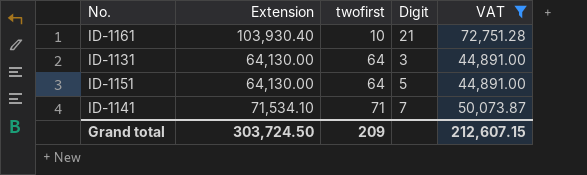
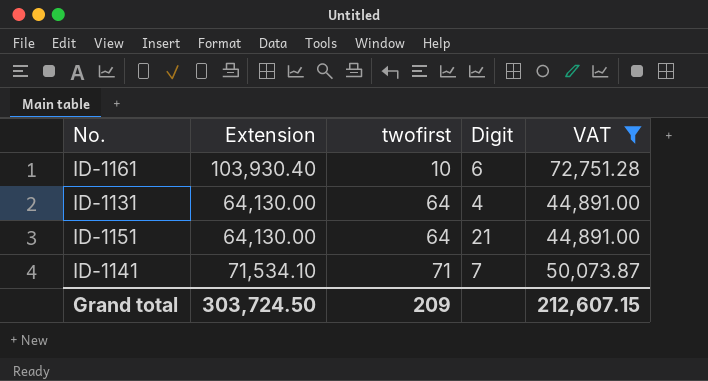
ID-1161 | Digit: 21 -> 6
ID-1131 | Digit: 3 -> 4
ID-1151 | Digit: 5 -> 21

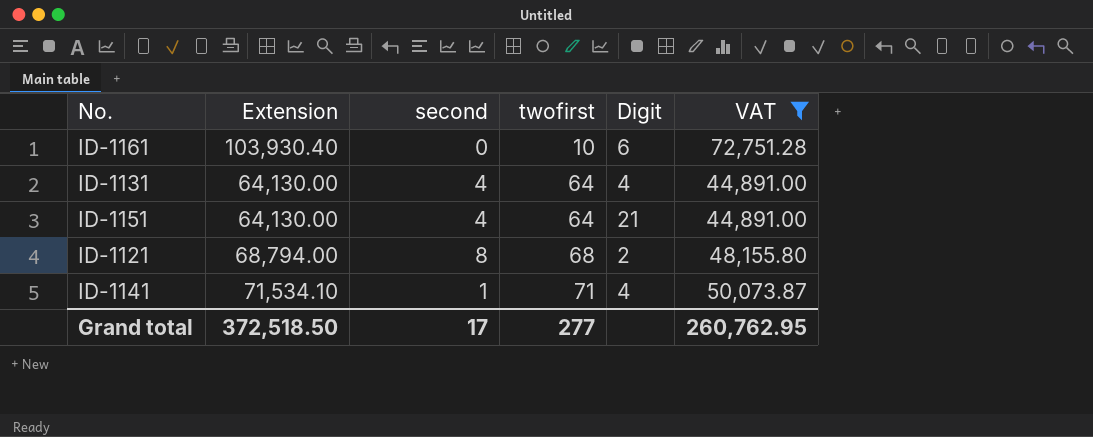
column second | position: none -> 3
row ID-1121: none -> 68,794.00 | 8 | 68 | 2 | 48,155.80
ID-1141 | Digit: 7 -> 4
Grand total | Extension: 303,724.50 -> 372,518.50
Grand total | twofirst: 209 -> 277
Grand total | VAT: 212,607.15 -> 260,762.95

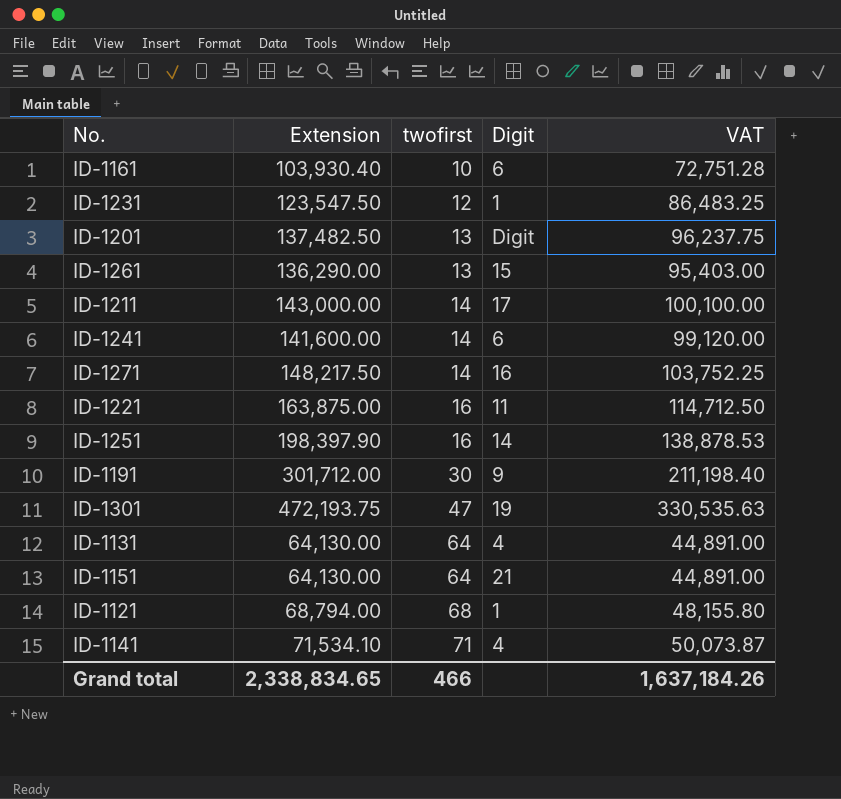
filter: VAT <= 72,751.28 -> none
column second | position: 3 -> none
ID-1121 | Digit: 2 -> 1
Grand total | Extension: 372,518.50 -> 2,338,834.65
Grand total | twofirst: 277 -> 466
Grand total | VAT: 260,762.95 -> 1,637,184.26

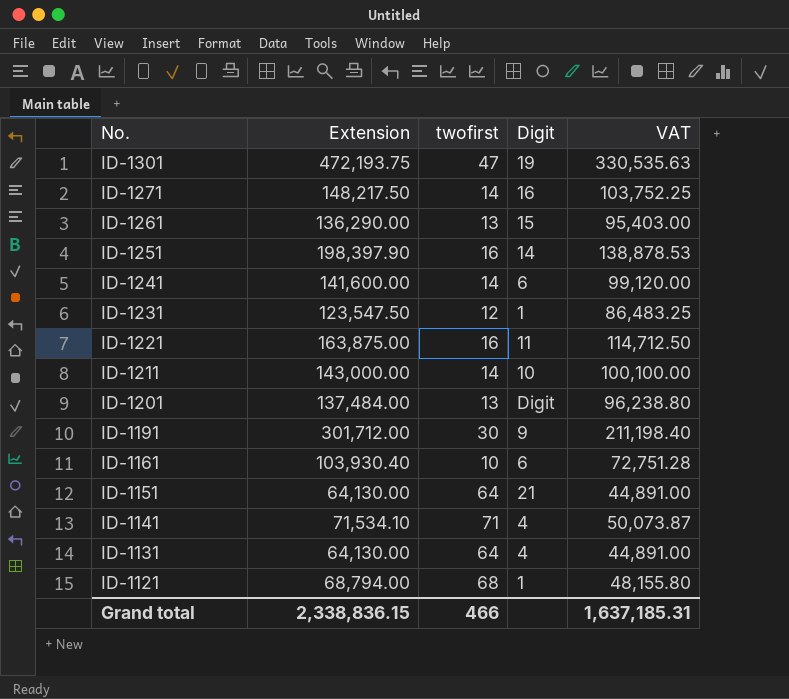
row order: twofirst ascending -> No. descending
ID-1211 | Digit: 17 -> 10
ID-1201 | Extension: 137,482.50 -> 137,484.00
ID-1201 | VAT: 96,237.75 -> 96,238.80
Grand total | Extension: 2,338,834.65 -> 2,338,836.15
Grand total | VAT: 1,637,184.26 -> 1,637,185.31

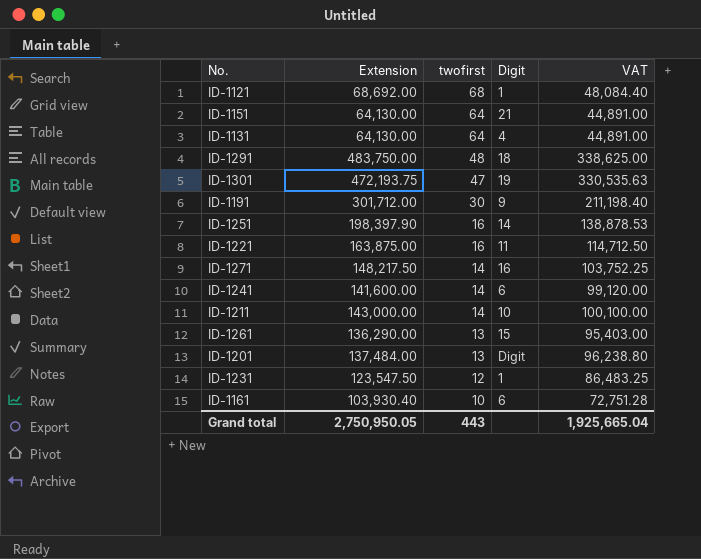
row order: No. descending -> twofirst descending
row ID-1141: 71,534.10 | 71 | 4 | 50,073.87 -> none
ID-1121 | Extension: 68,794.00 -> 68,692.00
ID-1121 | VAT: 48,155.80 -> 48,084.40
row ID-1291: none -> 483,750.00 | 48 | 18 | 338,625.00
Grand total | Extension: 2,338,836.15 -> 2,750,950.05
Grand total | twofirst: 466 -> 443
Grand total | VAT: 1,637,185.31 -> 1,925,665.04

